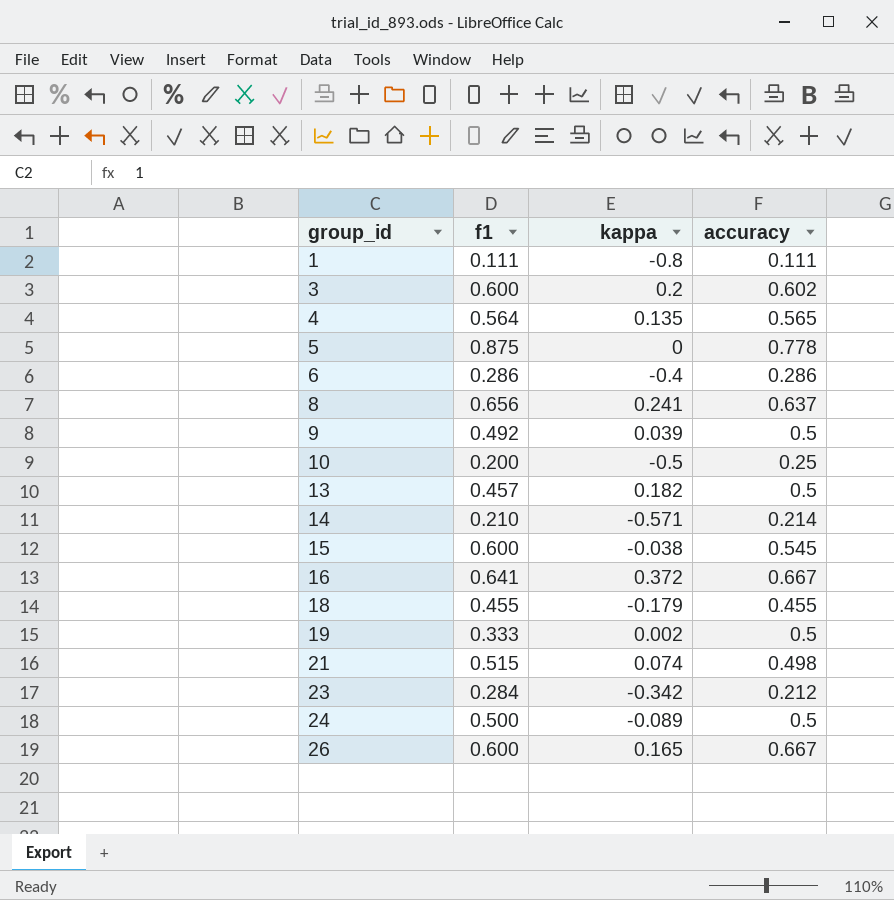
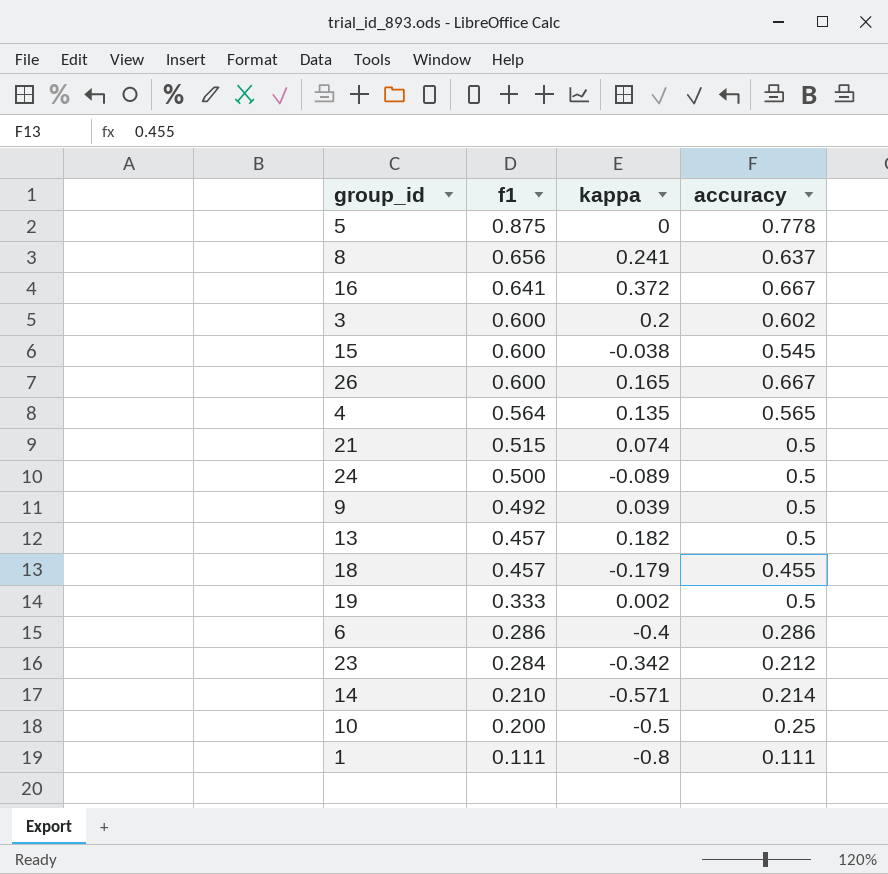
row order: group_id ascending -> f1 descending
21 | accuracy: 0.498 -> 0.5
18 | f1: 0.455 -> 0.457

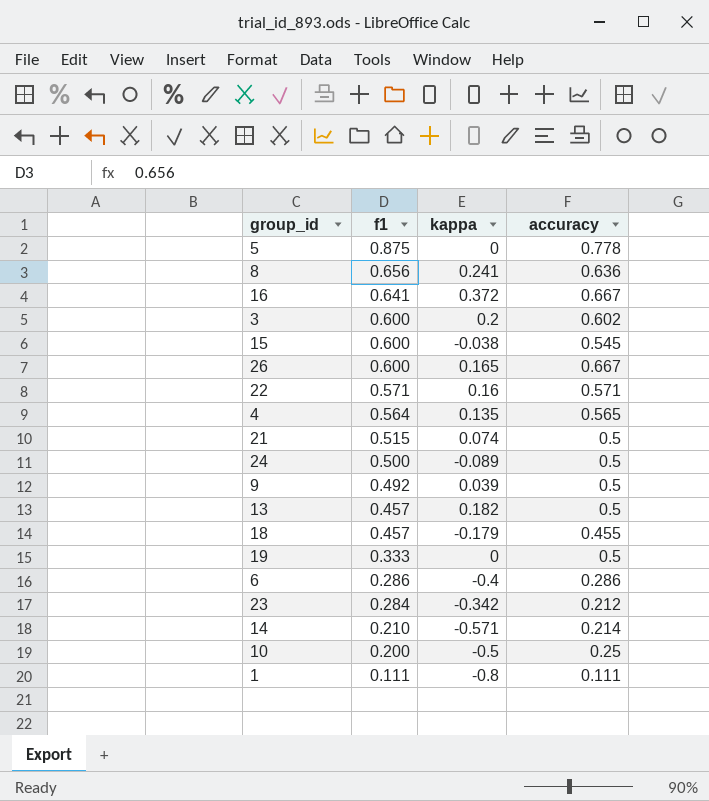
8 | accuracy: 0.637 -> 0.636
row 22: none -> 0.571 | 0.16 | 0.571
19 | kappa: 0.002 -> 0

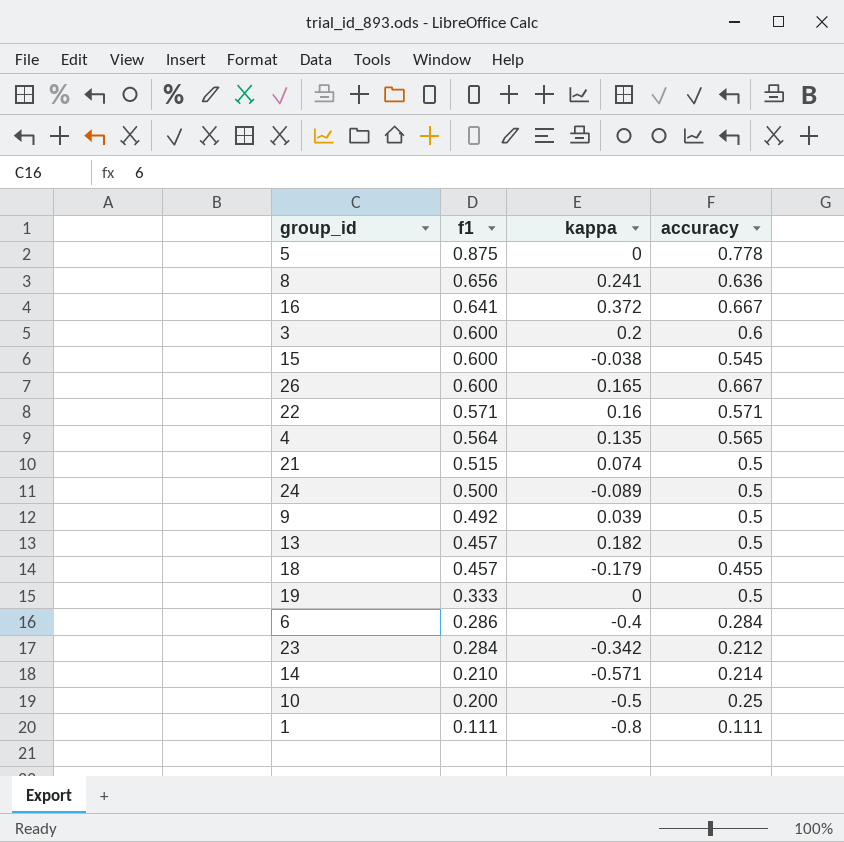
3 | accuracy: 0.602 -> 0.6
6 | accuracy: 0.286 -> 0.284

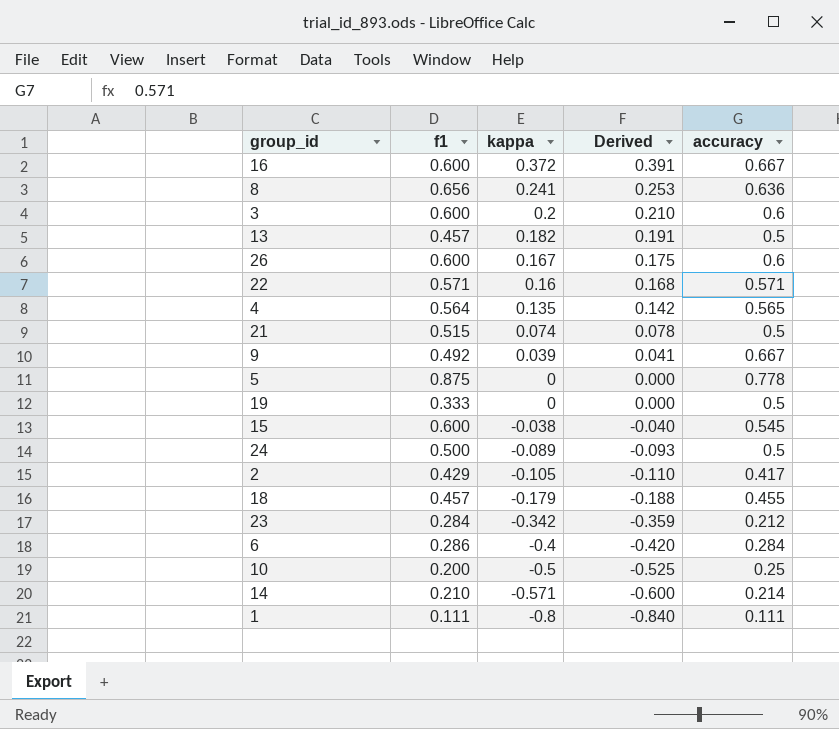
row order: f1 descending -> kappa descending
column Derived | formula: none -> [kappa] * 1.05
16 | f1: 0.641 -> 0.600
26 | kappa: 0.165 -> 0.167
26 | accuracy: 0.667 -> 0.6
9 | accuracy: 0.5 -> 0.667
row 2: none -> 0.429 | -0.105 | -0.110 | 0.417

